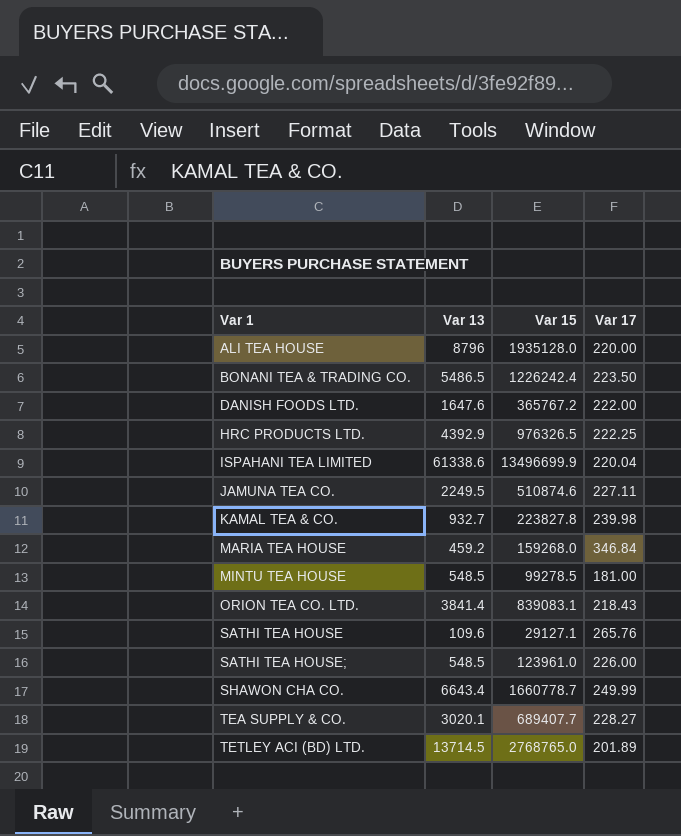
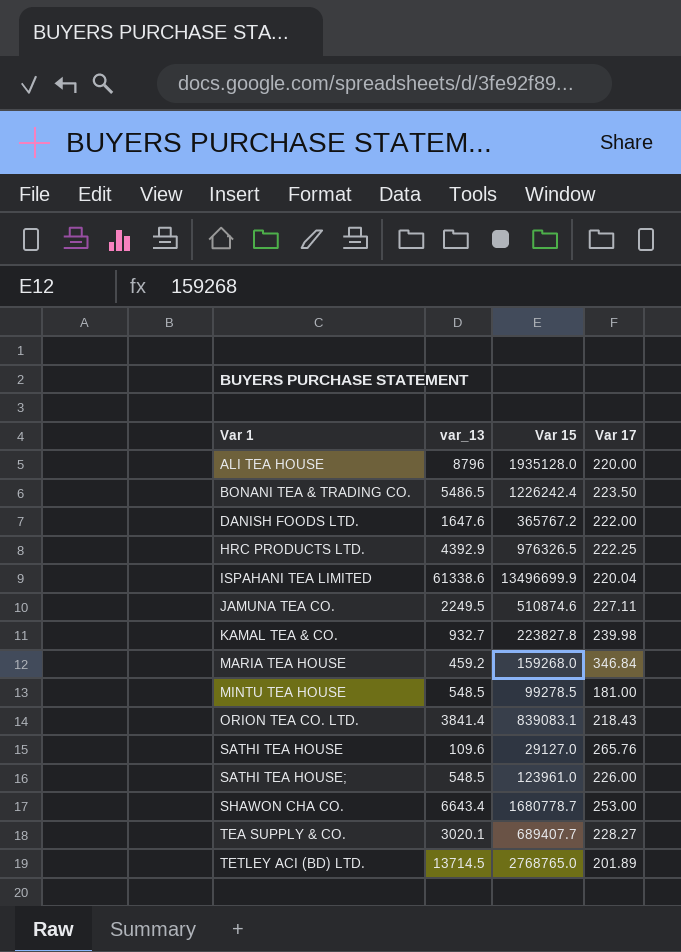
column name: Var 13 -> var_13
SATHI TEA HOUSE | Var 15: 29127.1 -> 29127.0
SHAWON CHA CO. | Var 15: 1660778.7 -> 1680778.7
SHAWON CHA CO. | Var 17: 249.99 -> 253.00

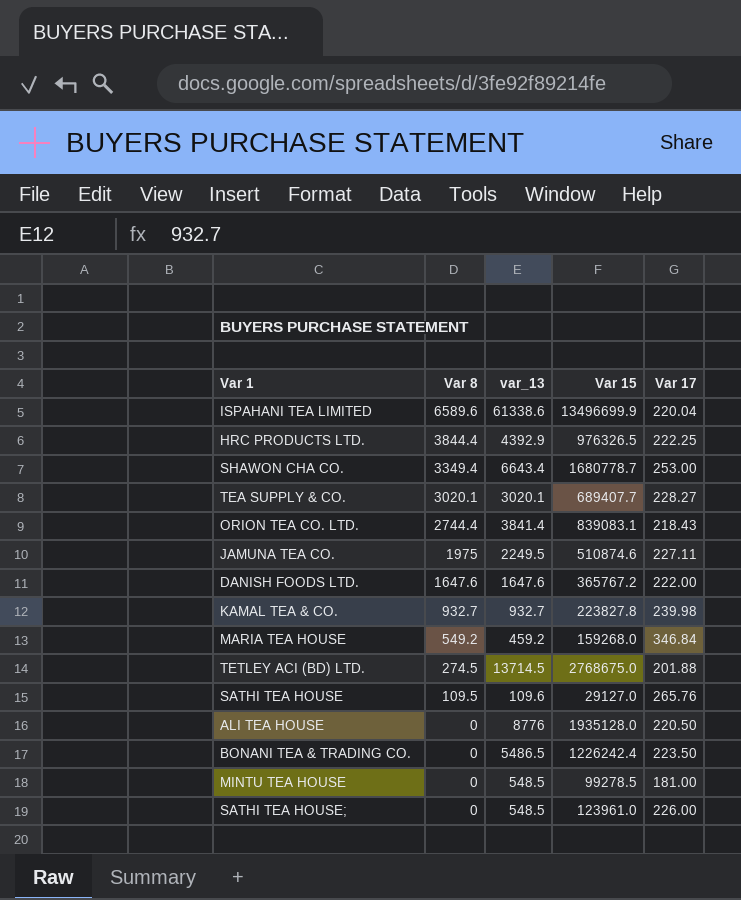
row order: Var 1 ascending -> Var 8 descending
column Var 8 | position: none -> 2
TETLEY ACI (BD) LTD. | Var 15: 2768765.0 -> 2768675.0
TETLEY ACI (BD) LTD. | Var 17: 201.89 -> 201.88
ALI TEA HOUSE | var_13: 8796 -> 8776
ALI TEA HOUSE | Var 17: 220.00 -> 220.50

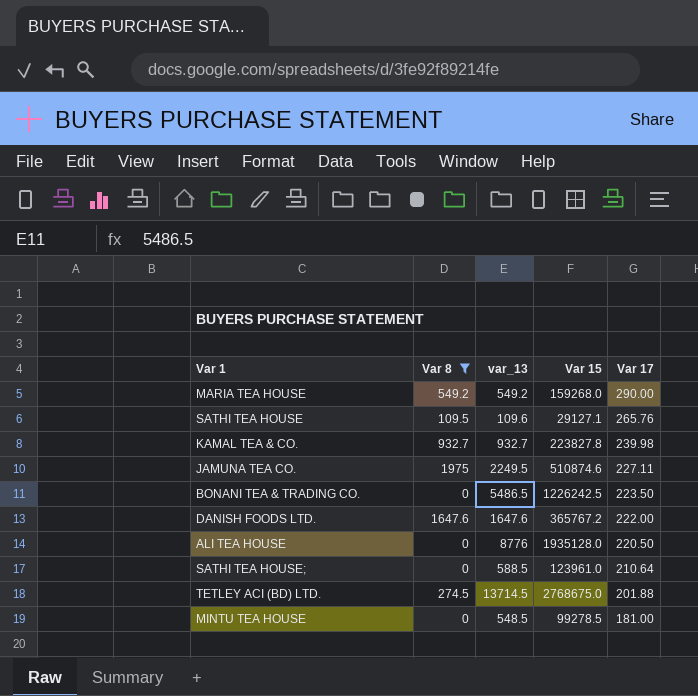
filter: none -> Var 8 <= 1975
row order: Var 8 descending -> Var 17 descending
MARIA TEA HOUSE | var_13: 459.2 -> 549.2
MARIA TEA HOUSE | Var 17: 346.84 -> 290.00
SATHI TEA HOUSE | Var 15: 29127.0 -> 29127.1
BONANI TEA & TRADING CO. | Var 15: 1226242.4 -> 1226242.5
SATHI TEA HOUSE; | var_13: 548.5 -> 588.5
SATHI TEA HOUSE; | Var 17: 226.00 -> 210.64

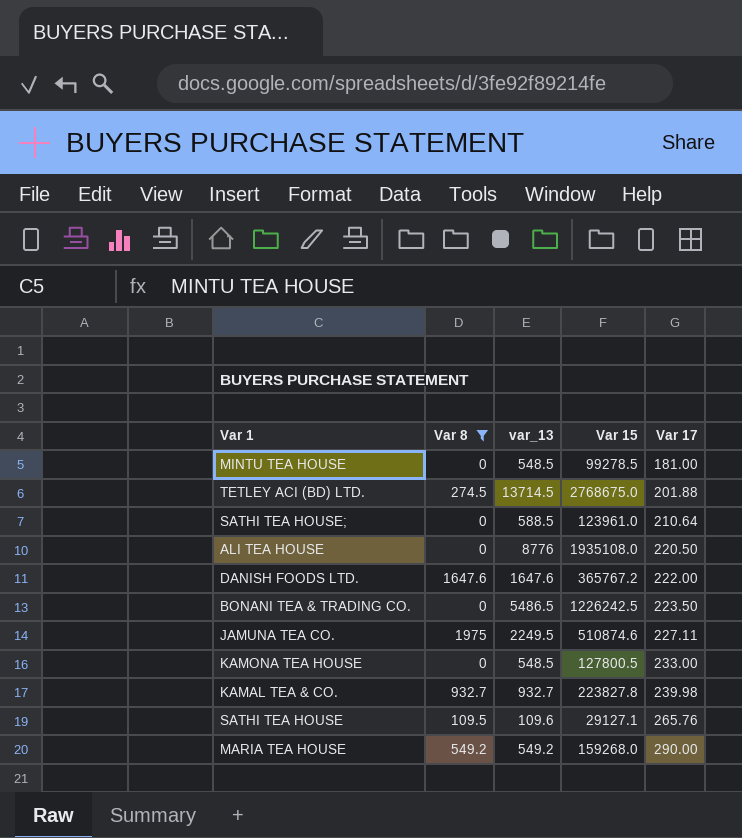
row order: Var 17 descending -> Var 17 ascending
ALI TEA HOUSE | Var 15: 1935128.0 -> 1935108.0
row KAMONA TEA HOUSE: none -> 0 | 548.5 | 127800.5 | 233.00

